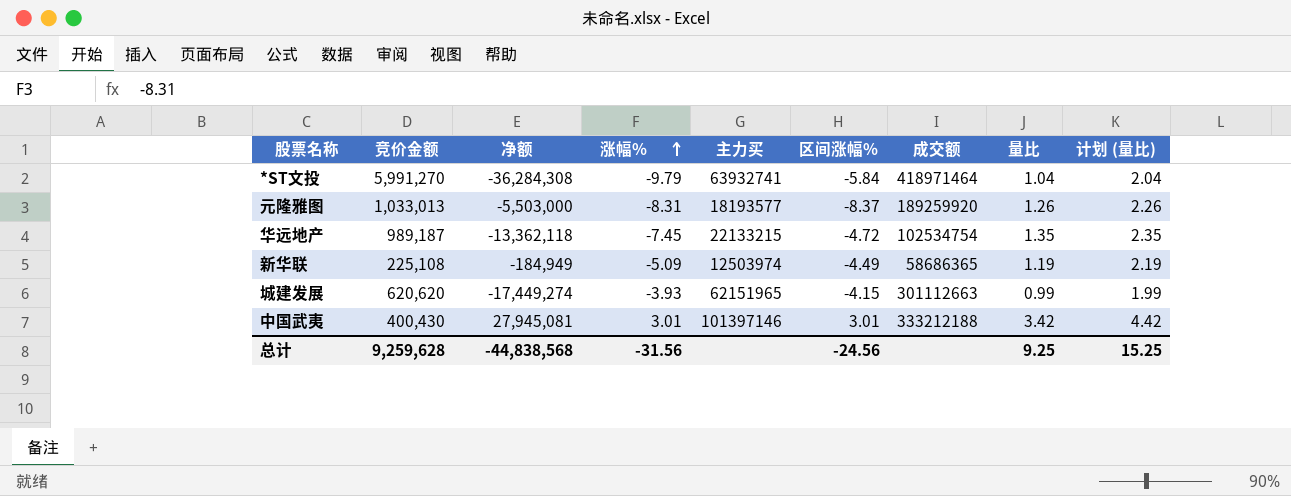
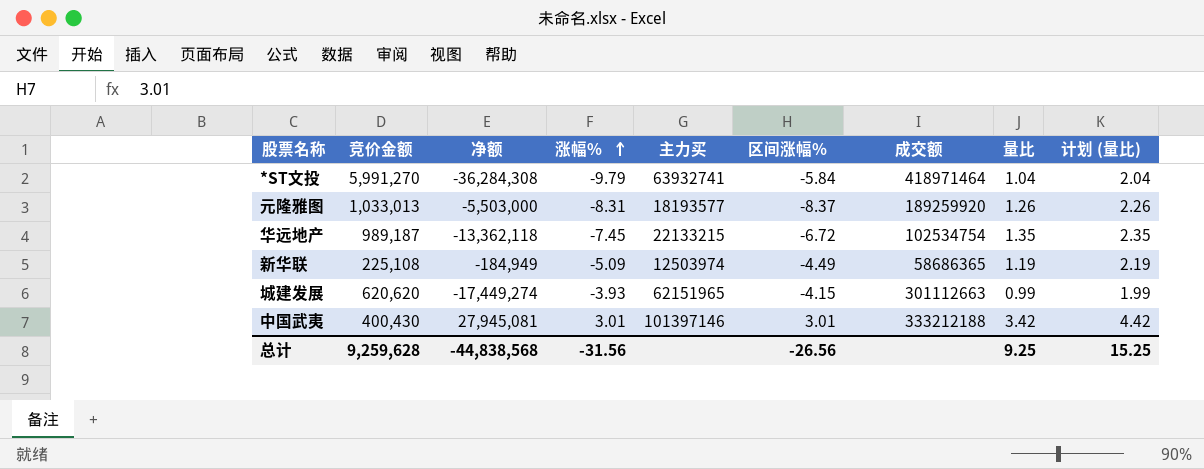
华远地产 | 区间涨幅%: -4.72 -> -6.72
总计 | 区间涨幅%: -24.56 -> -26.56

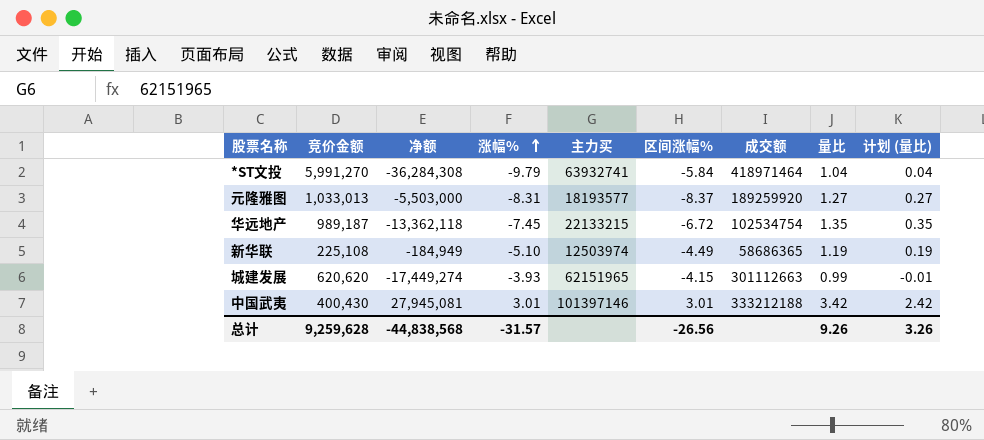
column 计划 (量比) | formula: [量比] + 1 -> [量比] - 1
元隆雅图 | 量比: 1.26 -> 1.27
新华联 | 涨幅%: -5.09 -> -5.10
总计 | 涨幅%: -31.56 -> -31.57
总计 | 量比: 9.25 -> 9.26
总计 | 计划 (量比): 15.25 -> 3.26

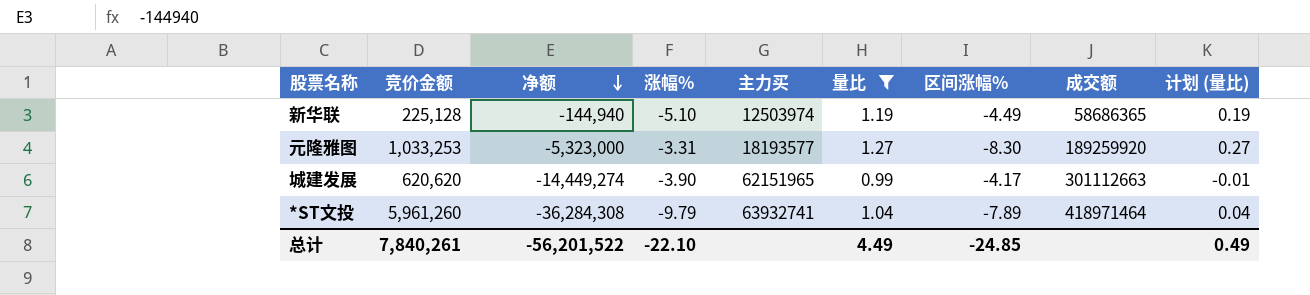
filter: none -> 量比 <= 1.27
row order: 涨幅% ascending -> 净额 descending
column 量比 | position: 8 -> 6
新华联 | 竞价金额: 225,108 -> 225,128
新华联 | 净额: -184,949 -> -144,940
元隆雅图 | 竞价金额: 1,033,013 -> 1,033,253
元隆雅图 | 净额: -5,503,000 -> -5,323,000
元隆雅图 | 涨幅%: -8.31 -> -3.31
元隆雅图 | 区间涨幅%: -8.37 -> -8.30
城建发展 | 净额: -17,449,274 -> -14,449,274
城建发展 | 涨幅%: -3.93 -> -3.90
城建发展 | 区间涨幅%: -4.15 -> -4.17
*ST文投 | 竞价金额: 5,991,270 -> 5,961,260
*ST文投 | 区间涨幅%: -5.84 -> -7.89
总计 | 竞价金额: 9,259,628 -> 7,840,261
总计 | 净额: -44,838,568 -> -56,201,522
总计 | 涨幅%: -31.57 -> -22.10
总计 | 量比: 9.26 -> 4.49
总计 | 区间涨幅%: -26.56 -> -24.85
总计 | 计划 (量比): 3.26 -> 0.49

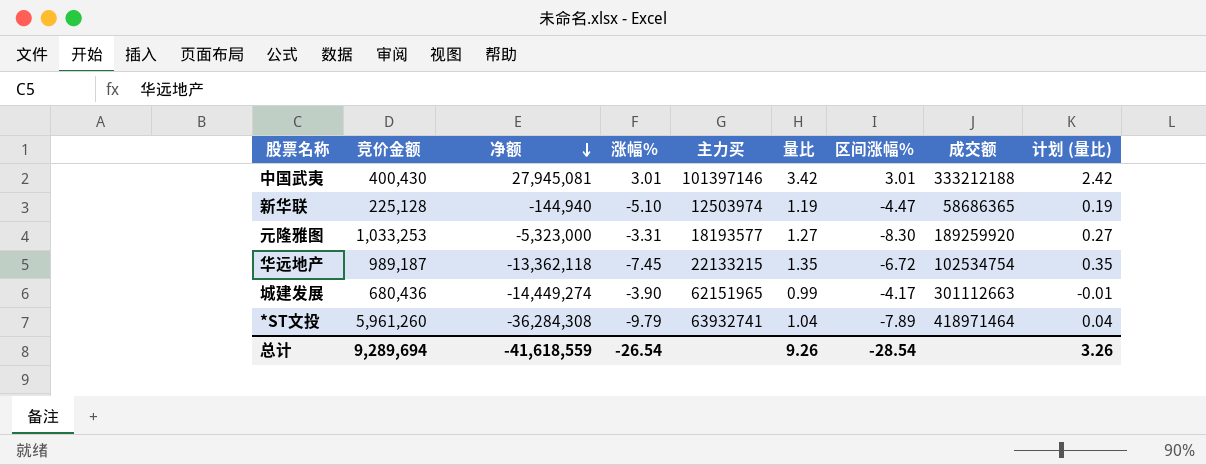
filter: 量比 <= 1.27 -> none
新华联 | 区间涨幅%: -4.49 -> -4.47
城建发展 | 竞价金额: 620,620 -> 680,436
总计 | 竞价金额: 7,840,261 -> 9,289,694
总计 | 净额: -56,201,522 -> -41,618,559
总计 | 涨幅%: -22.10 -> -26.54
总计 | 量比: 4.49 -> 9.26
总计 | 区间涨幅%: -24.85 -> -28.54
总计 | 计划 (量比): 0.49 -> 3.26

